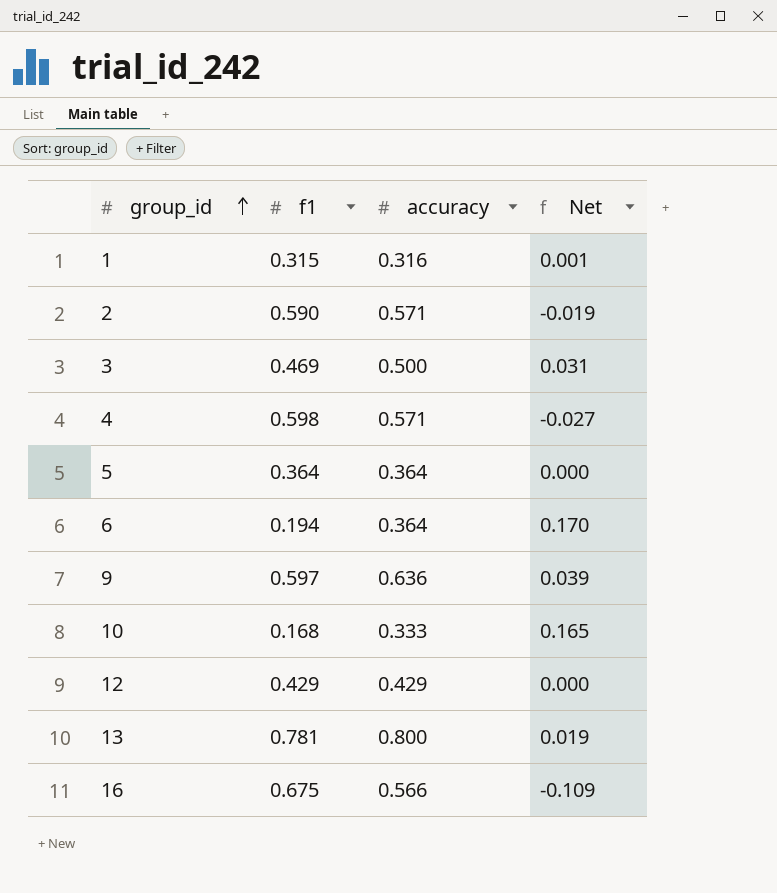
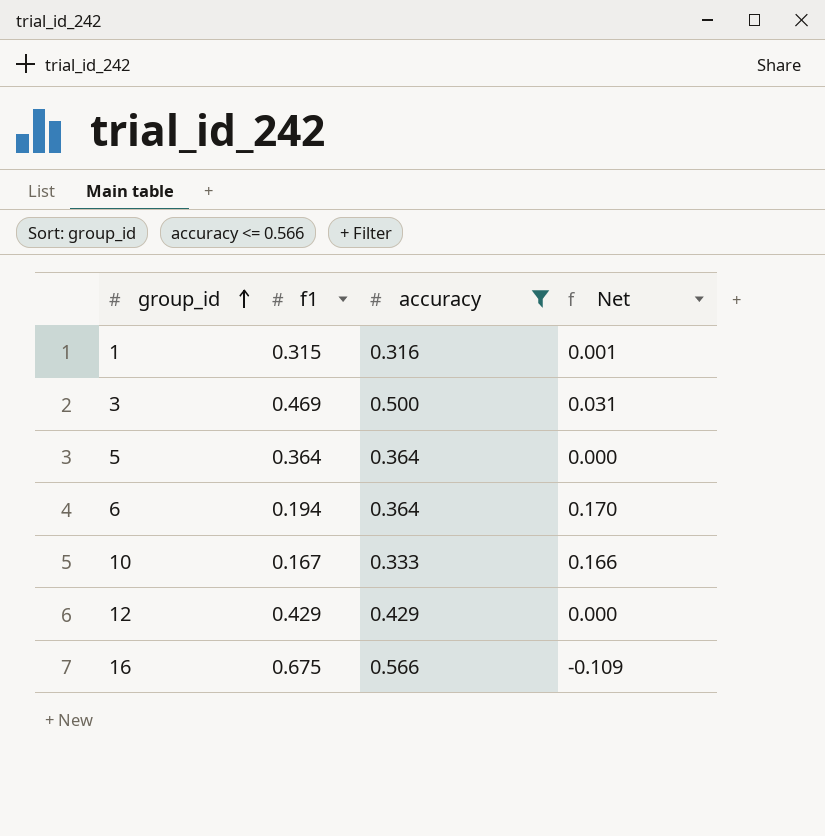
filter: none -> accuracy <= 0.566
10 | f1: 0.168 -> 0.167
10 | Net: 0.165 -> 0.166

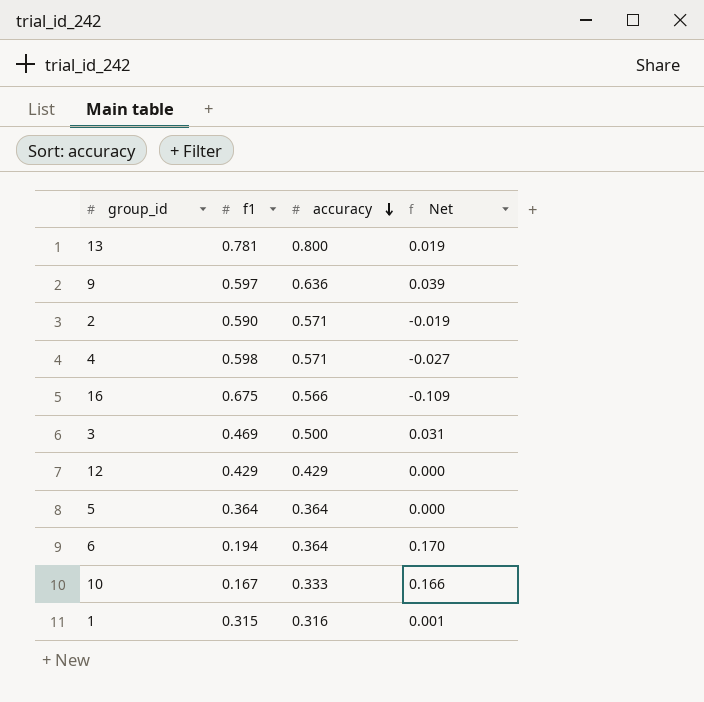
filter: accuracy <= 0.566 -> none
row order: group_id ascending -> accuracy descending

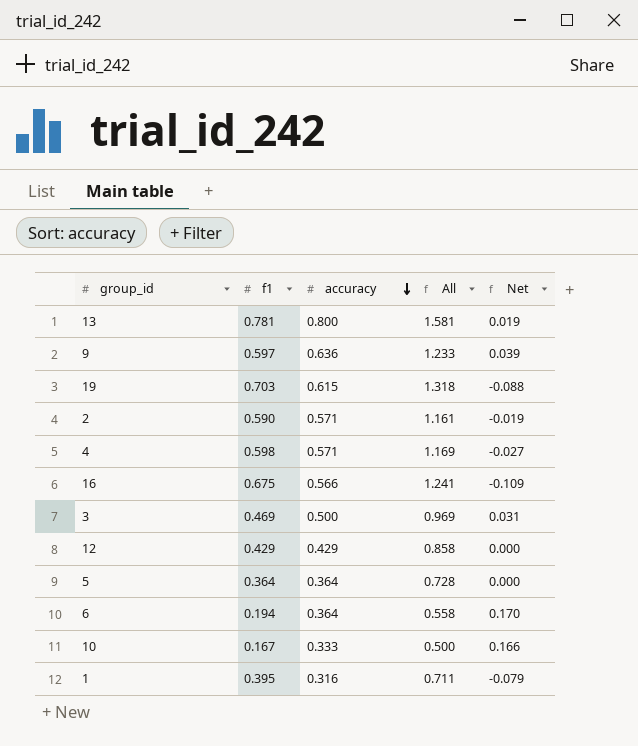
column All | formula: none -> [f1] + [accuracy]
row 19: none -> 0.703 | 0.615 | 1.318 | -0.088
1 | f1: 0.315 -> 0.395
1 | Net: 0.001 -> -0.079

